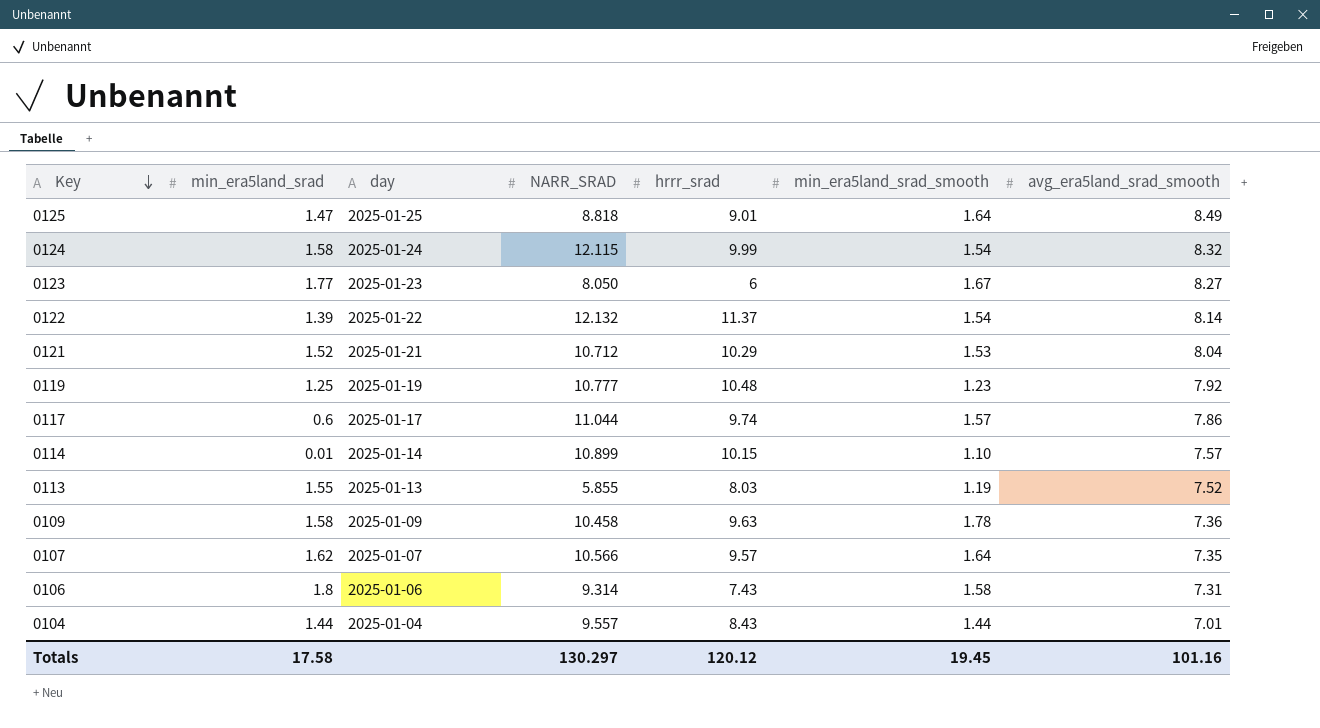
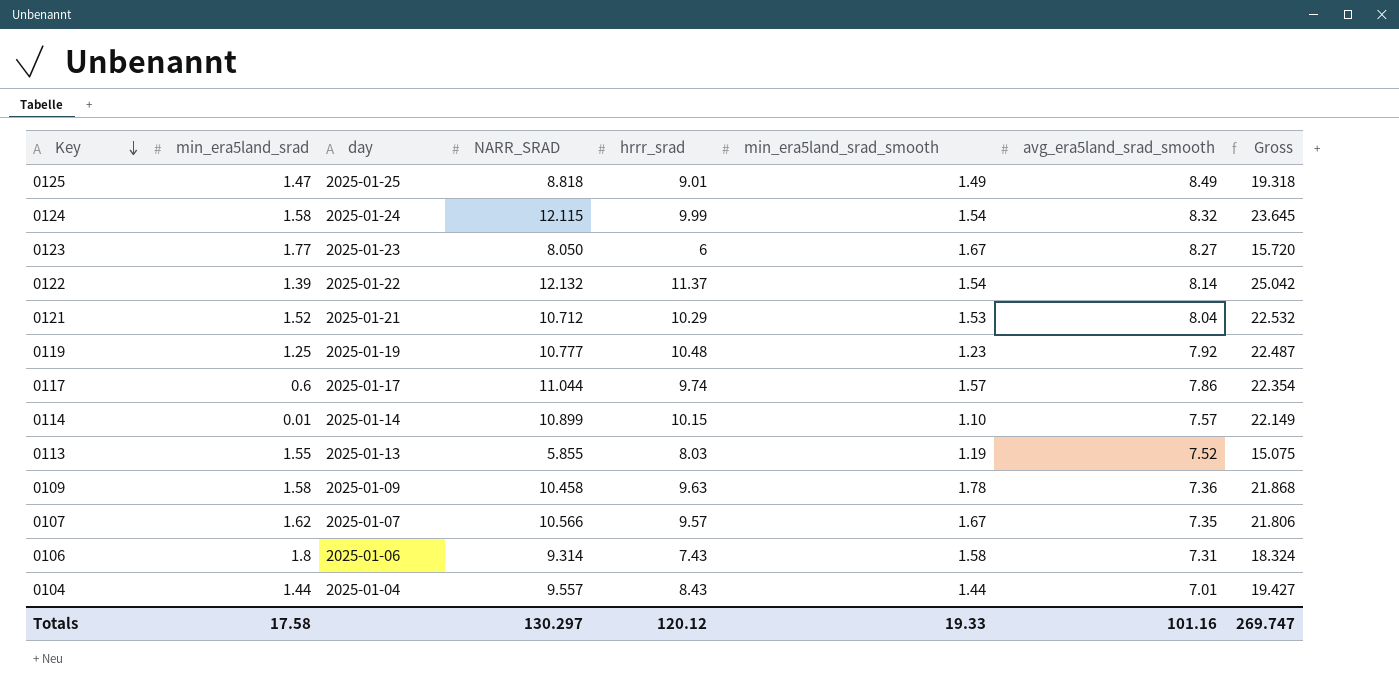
column Gross | formula: none -> [NARR_SRAD] + [hrrr_srad] + [min_era5land_srad_smooth]
0125 | min_era5land_srad_smooth: 1.64 -> 1.49
0107 | min_era5land_srad_smooth: 1.64 -> 1.67
Totals | min_era5land_srad_smooth: 19.45 -> 19.33

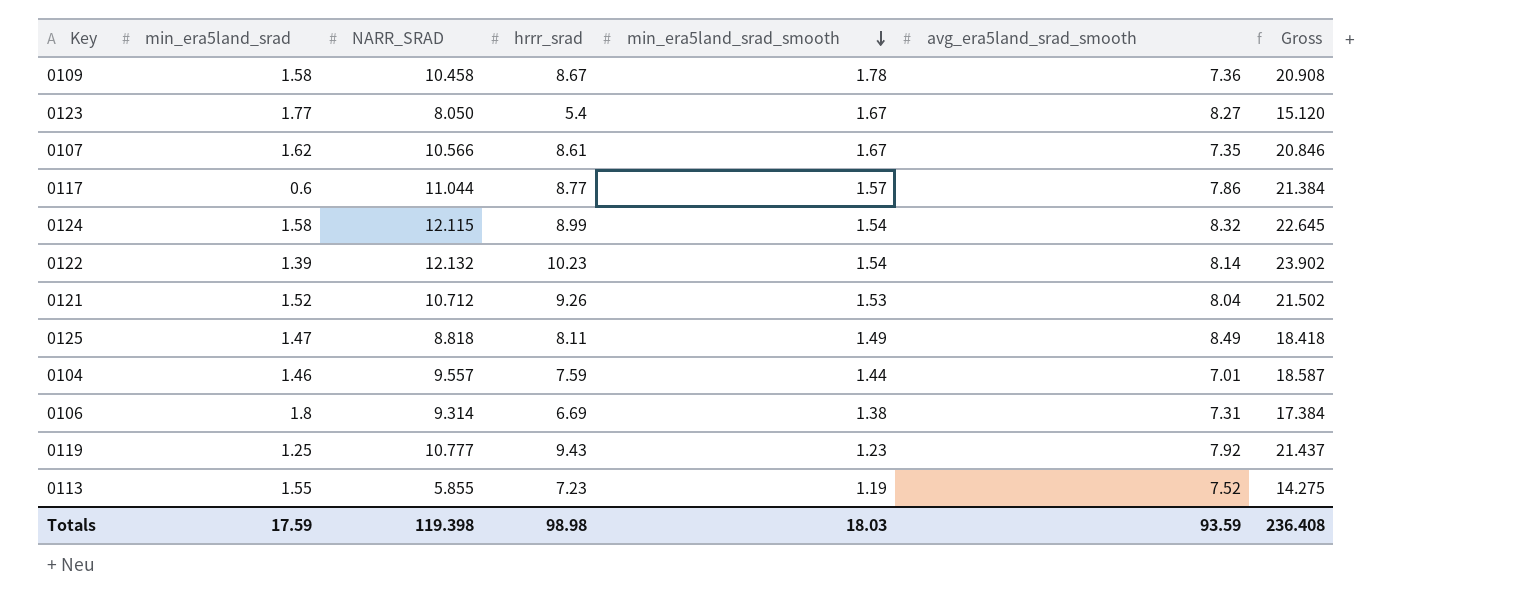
row order: Key descending -> min_era5land_srad_smooth descending
column day | position: 3 -> none
row 0114: 0.01 | 2025-01-14 | 10.899 | 10.15 | 1.10 | 7.57 | 22.149 -> none
0109 | hrrr_srad: 9.63 -> 8.67
0109 | Gross: 21.868 -> 20.908
0123 | hrrr_srad: 6 -> 5.4
0123 | Gross: 15.720 -> 15.120
0107 | hrrr_srad: 9.57 -> 8.61
0107 | Gross: 21.806 -> 20.846
0117 | hrrr_srad: 9.74 -> 8.77
0117 | Gross: 22.354 -> 21.384
0124 | hrrr_srad: 9.99 -> 8.99
0124 | Gross: 23.645 -> 22.645
0122 | hrrr_srad: 11.37 -> 10.23
0122 | Gross: 25.042 -> 23.902
0121 | hrrr_srad: 10.29 -> 9.26
0121 | Gross: 22.532 -> 21.502
0125 | hrrr_srad: 9.01 -> 8.11
0125 | Gross: 19.318 -> 18.418
0104 | min_era5land_srad: 1.44 -> 1.46
0104 | hrrr_srad: 8.43 -> 7.59
0104 | Gross: 19.427 -> 18.587
0106 | hrrr_srad: 7.43 -> 6.69
0106 | min_era5land_srad_smooth: 1.58 -> 1.38
0106 | Gross: 18.324 -> 17.384
0119 | hrrr_srad: 10.48 -> 9.43
0119 | Gross: 22.487 -> 21.437
0113 | hrrr_srad: 8.03 -> 7.23
0113 | Gross: 15.075 -> 14.275
Totals | min_era5land_srad: 17.58 -> 17.59
Totals | NARR_SRAD: 130.297 -> 119.398
Totals | hrrr_srad: 120.12 -> 98.98
Totals | min_era5land_srad_smooth: 19.33 -> 18.03
Totals | avg_era5land_srad_smooth: 101.16 -> 93.59
Totals | Gross: 269.747 -> 236.408

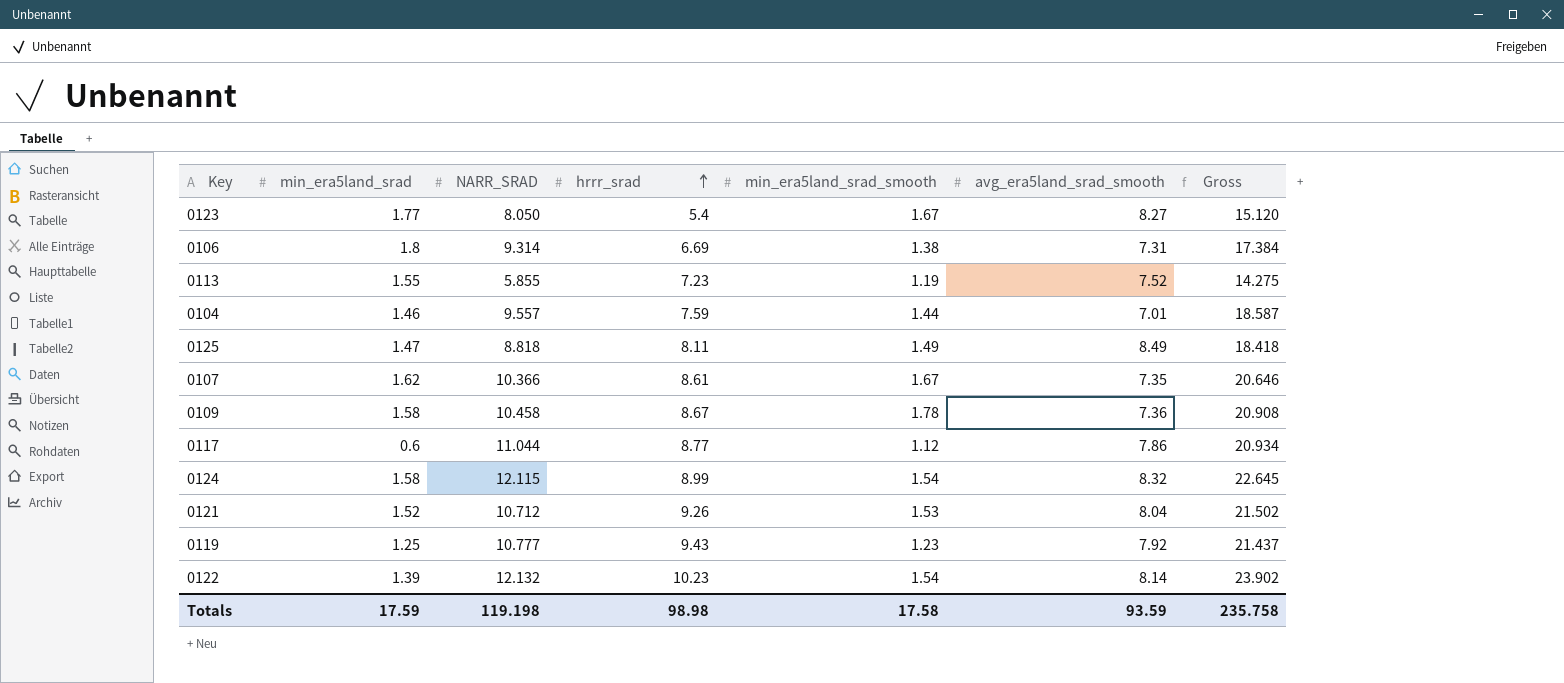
row order: min_era5land_srad_smooth descending -> hrrr_srad ascending
0107 | NARR_SRAD: 10.566 -> 10.366
0107 | Gross: 20.846 -> 20.646
0117 | min_era5land_srad_smooth: 1.57 -> 1.12
0117 | Gross: 21.384 -> 20.934
Totals | NARR_SRAD: 119.398 -> 119.198
Totals | min_era5land_srad_smooth: 18.03 -> 17.58
Totals | Gross: 236.408 -> 235.758

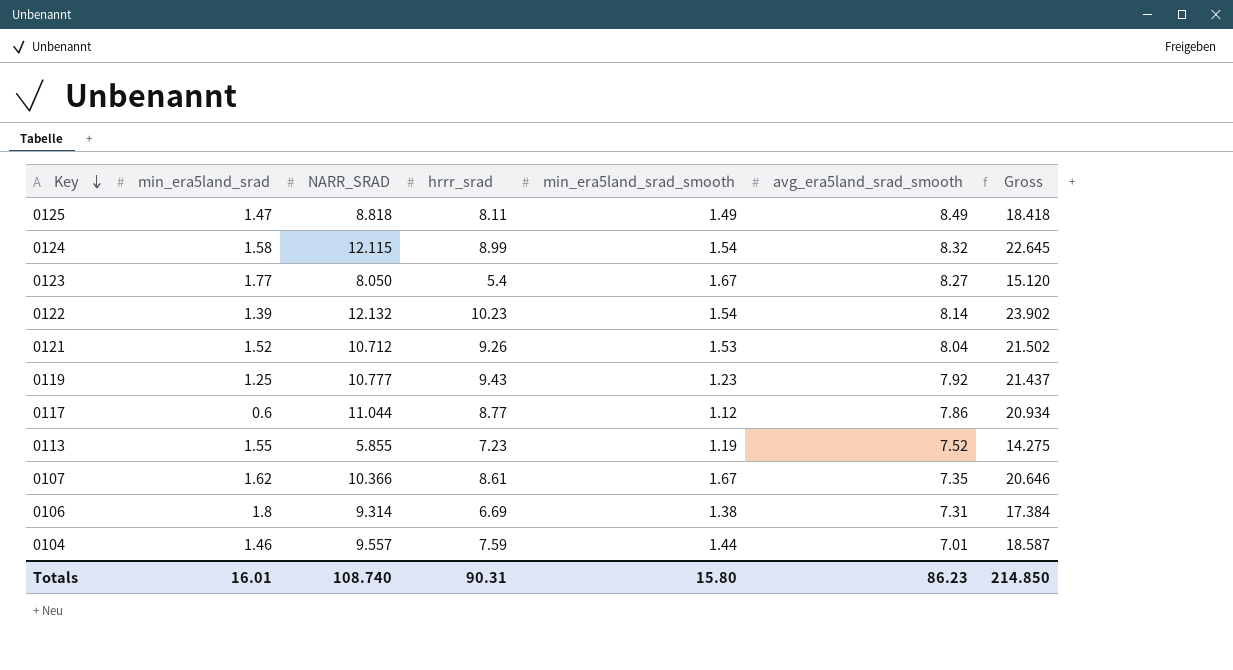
row order: hrrr_srad ascending -> Key descending
row 0109: 1.58 | 10.458 | 8.67 | 1.78 | 7.36 | 20.908 -> none
Totals | min_era5land_srad: 17.59 -> 16.01
Totals | NARR_SRAD: 119.198 -> 108.740
Totals | hrrr_srad: 98.98 -> 90.31
Totals | min_era5land_srad_smooth: 17.58 -> 15.80
Totals | avg_era5land_srad_smooth: 93.59 -> 86.23
Totals | Gross: 235.758 -> 214.850

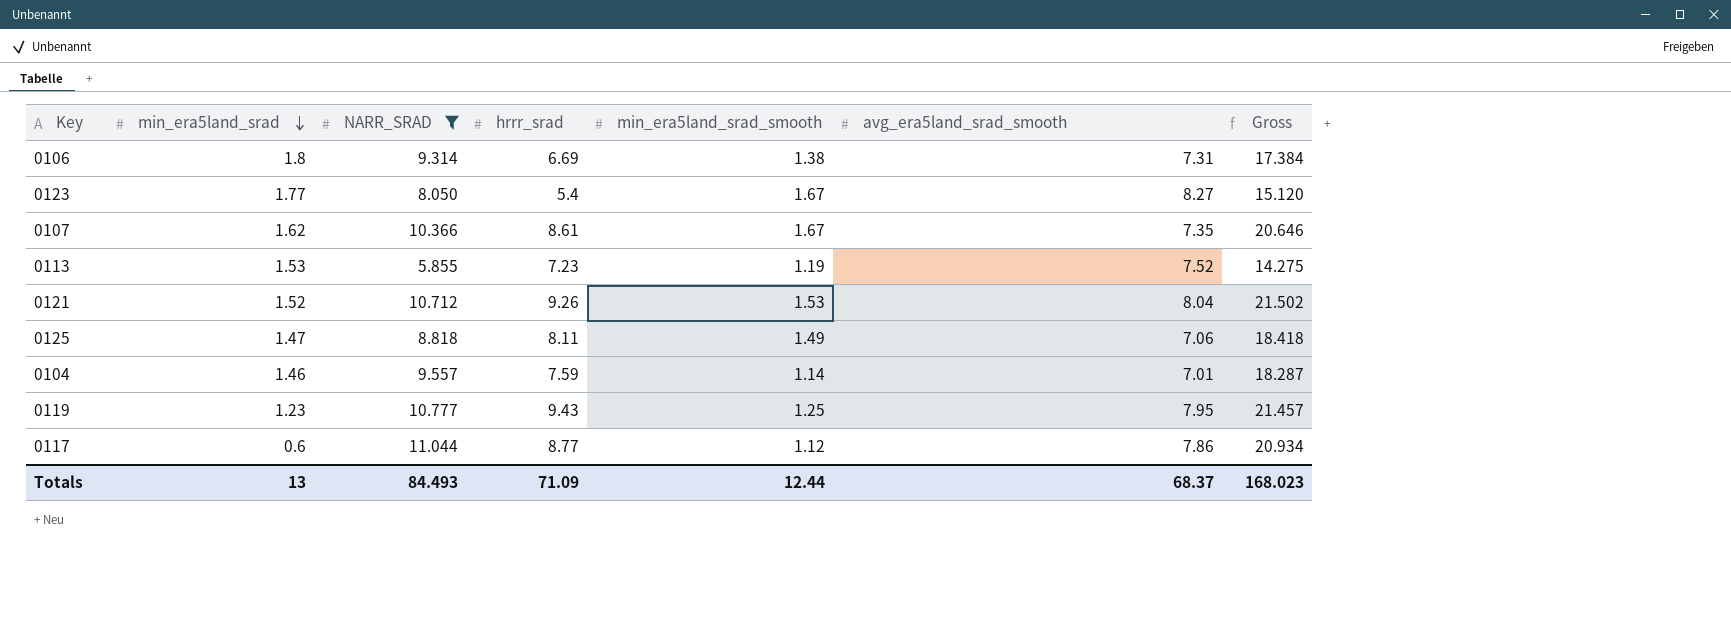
filter: none -> NARR_SRAD <= 11.044
row order: Key descending -> min_era5land_srad descending
0113 | min_era5land_srad: 1.55 -> 1.53
0125 | avg_era5land_srad_smooth: 8.49 -> 7.06
0104 | min_era5land_srad_smooth: 1.44 -> 1.14
0104 | Gross: 18.587 -> 18.287
0119 | min_era5land_srad: 1.25 -> 1.23
0119 | min_era5land_srad_smooth: 1.23 -> 1.25
0119 | avg_era5land_srad_smooth: 7.92 -> 7.95
0119 | Gross: 21.437 -> 21.457
Totals | min_era5land_srad: 16.01 -> 13
Totals | NARR_SRAD: 108.740 -> 84.493
Totals | hrrr_srad: 90.31 -> 71.09
Totals | min_era5land_srad_smooth: 15.80 -> 12.44
Totals | avg_era5land_srad_smooth: 86.23 -> 68.37
Totals | Gross: 214.850 -> 168.023

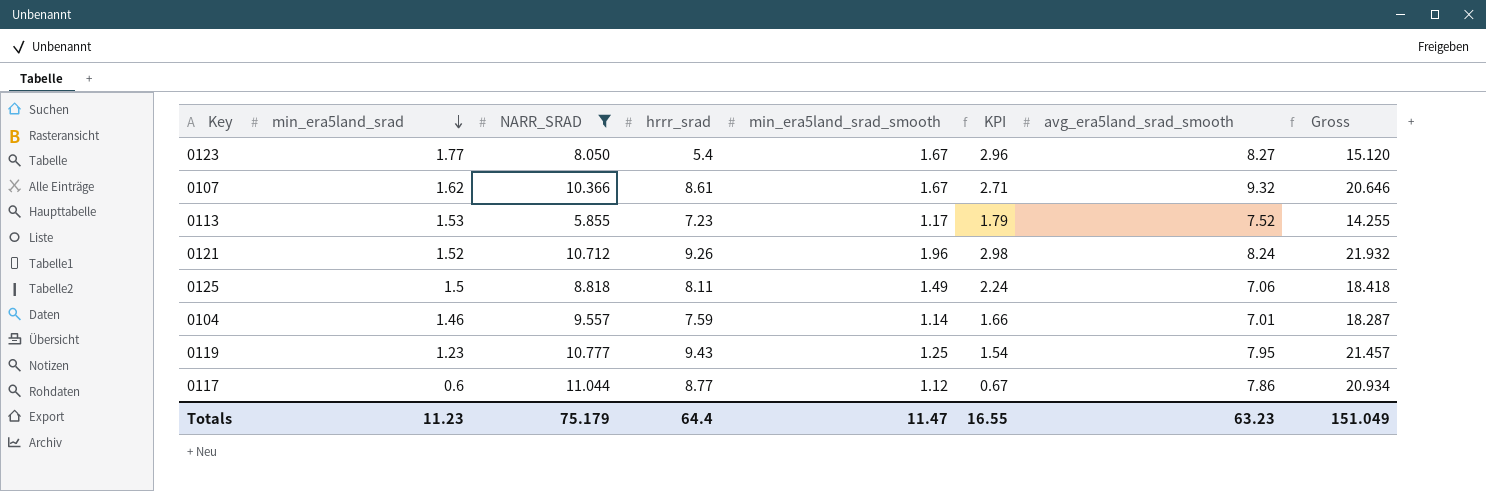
column KPI | formula: none -> [min_era5land_srad] * [min_era5land_srad_smooth]
row 0106: 1.8 | 9.314 | 6.69 | 1.38 | 7.31 | 17.384 -> none
0107 | avg_era5land_srad_smooth: 7.35 -> 9.32
0113 | min_era5land_srad_smooth: 1.19 -> 1.17
0113 | Gross: 14.275 -> 14.255
0121 | min_era5land_srad_smooth: 1.53 -> 1.96
0121 | avg_era5land_srad_smooth: 8.04 -> 8.24
0121 | Gross: 21.502 -> 21.932
0125 | min_era5land_srad: 1.47 -> 1.5
Totals | min_era5land_srad: 13 -> 11.23
Totals | NARR_SRAD: 84.493 -> 75.179
Totals | hrrr_srad: 71.09 -> 64.4
Totals | min_era5land_srad_smooth: 12.44 -> 11.47
Totals | avg_era5land_srad_smooth: 68.37 -> 63.23
Totals | Gross: 168.023 -> 151.049

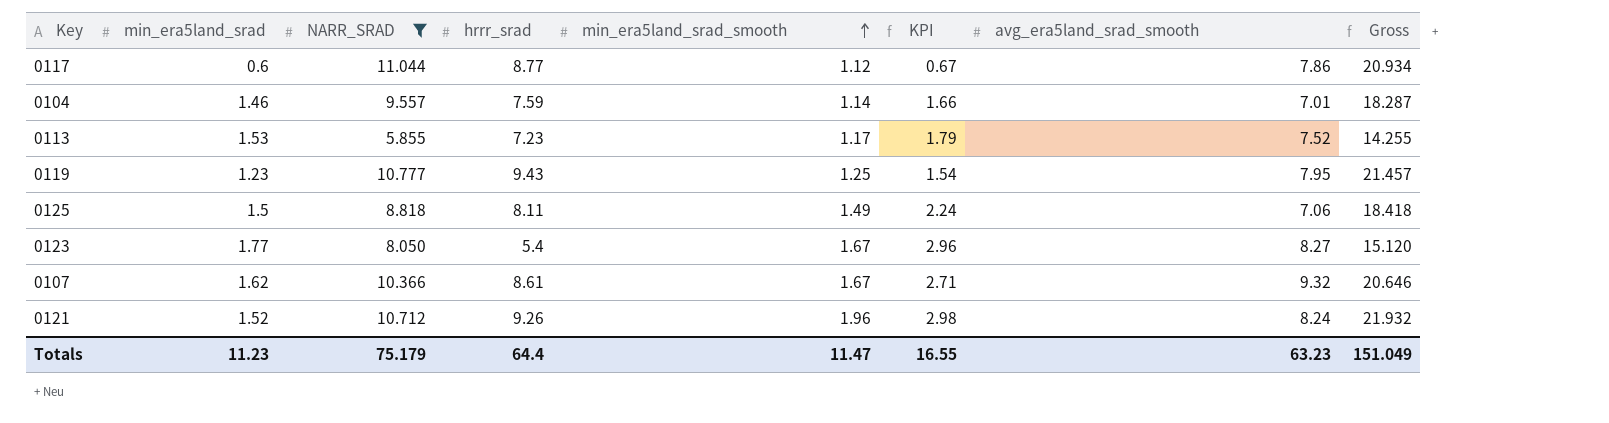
row order: min_era5land_srad descending -> min_era5land_srad_smooth ascending

